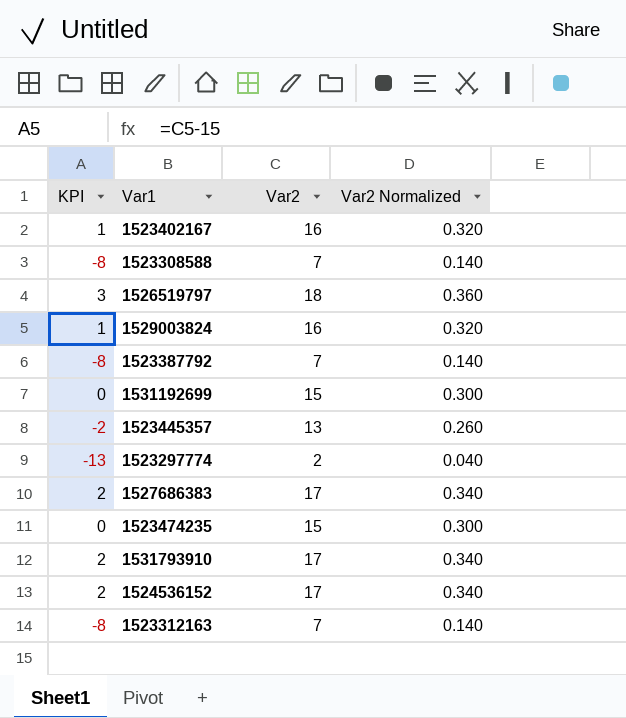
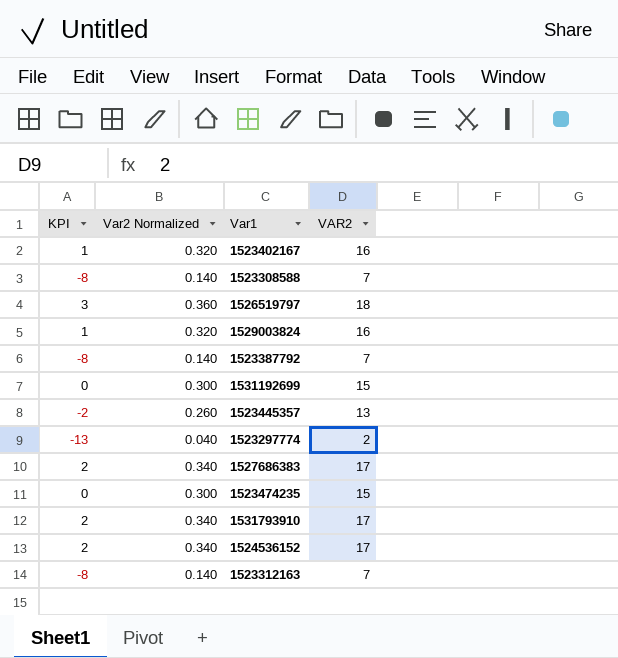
column Var2 Normalized | position: 4 -> 2
column name: Var2 -> VAR2

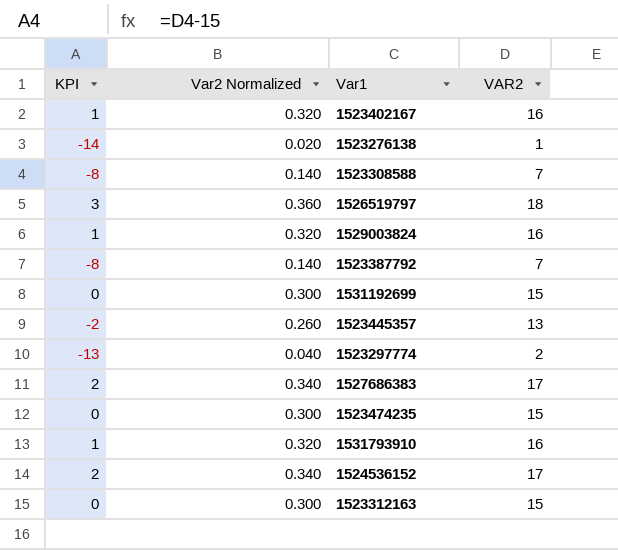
row 1523276138: none -> -14 | 0.020 | 1
1531793910 | KPI: 2 -> 1
1531793910 | Var2 Normalized: 0.340 -> 0.320
1531793910 | VAR2: 17 -> 16
1523312163 | KPI: -8 -> 0
1523312163 | Var2 Normalized: 0.140 -> 0.300
1523312163 | VAR2: 7 -> 15

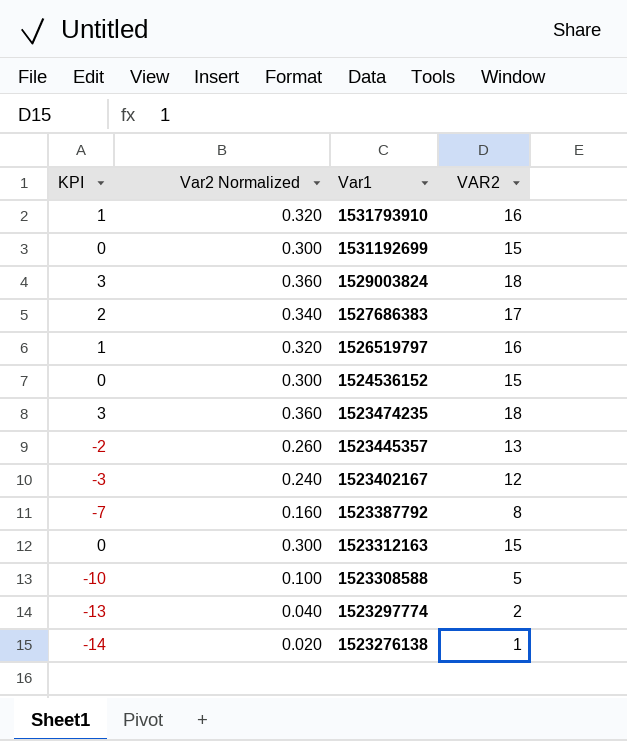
row order: none -> Var1 descending
1529003824 | KPI: 1 -> 3
1529003824 | Var2 Normalized: 0.320 -> 0.360
1529003824 | VAR2: 16 -> 18
1526519797 | KPI: 3 -> 1
1526519797 | Var2 Normalized: 0.360 -> 0.320
1526519797 | VAR2: 18 -> 16
1524536152 | KPI: 2 -> 0
1524536152 | Var2 Normalized: 0.340 -> 0.300
1524536152 | VAR2: 17 -> 15
1523474235 | KPI: 0 -> 3
1523474235 | Var2 Normalized: 0.300 -> 0.360
1523474235 | VAR2: 15 -> 18
1523402167 | KPI: 1 -> -3
1523402167 | Var2 Normalized: 0.320 -> 0.240
1523402167 | VAR2: 16 -> 12
1523387792 | KPI: -8 -> -7
1523387792 | Var2 Normalized: 0.140 -> 0.160
1523387792 | VAR2: 7 -> 8
1523308588 | KPI: -8 -> -10
1523308588 | Var2 Normalized: 0.140 -> 0.100
1523308588 | VAR2: 7 -> 5

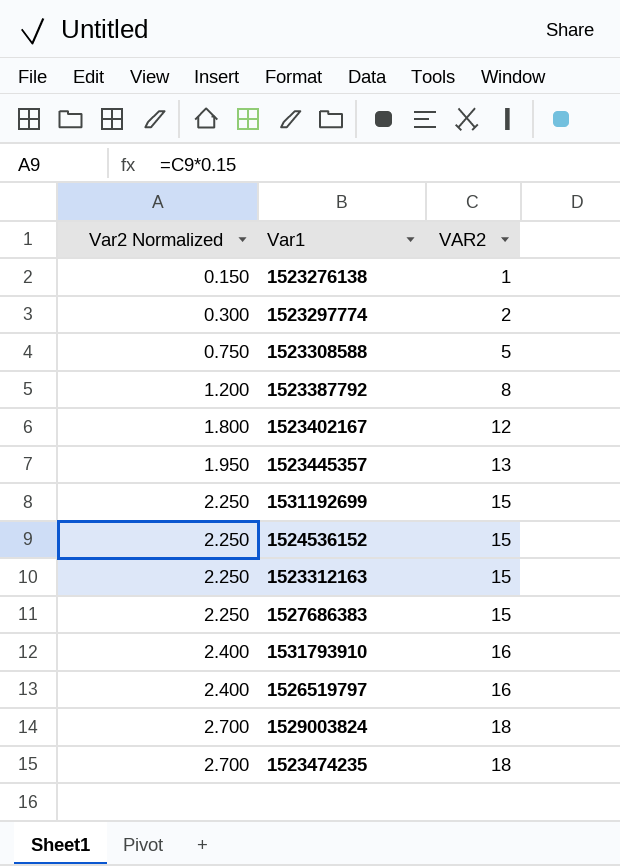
row order: Var1 descending -> Var2 Normalized ascending
column KPI | formula: [VAR2] - 15 -> none
column Var2 Normalized | formula: [VAR2] * 0.02 -> [VAR2] * 0.15
1527686383 | VAR2: 17 -> 15

